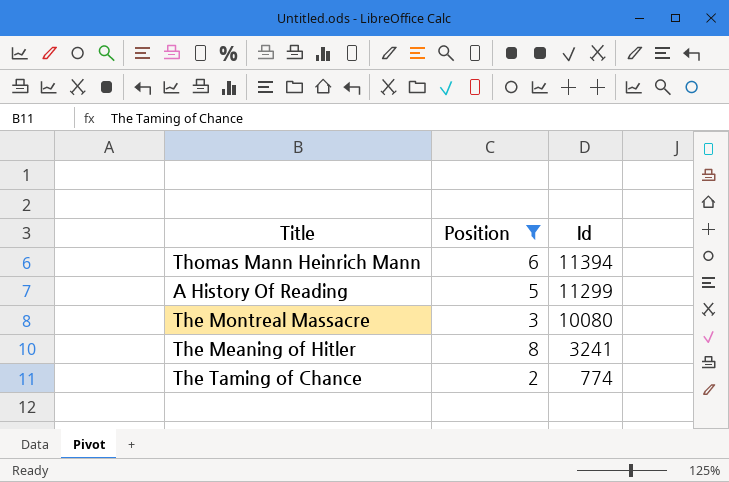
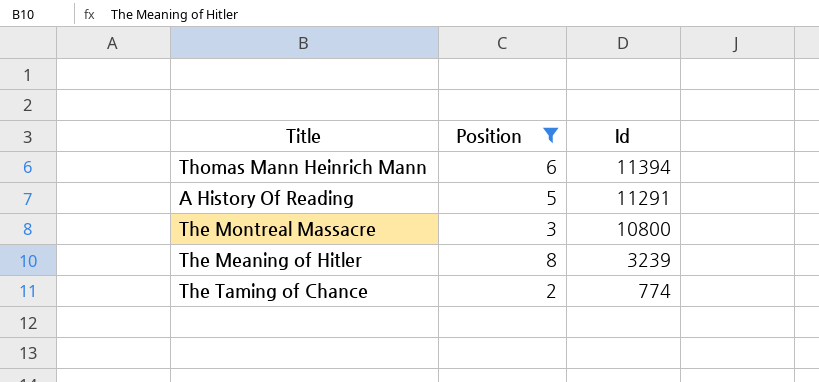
A History Of Reading | Id: 11299 -> 11291
The Montreal Massacre | Id: 10080 -> 10800
The Meaning of Hitler | Id: 3241 -> 3239

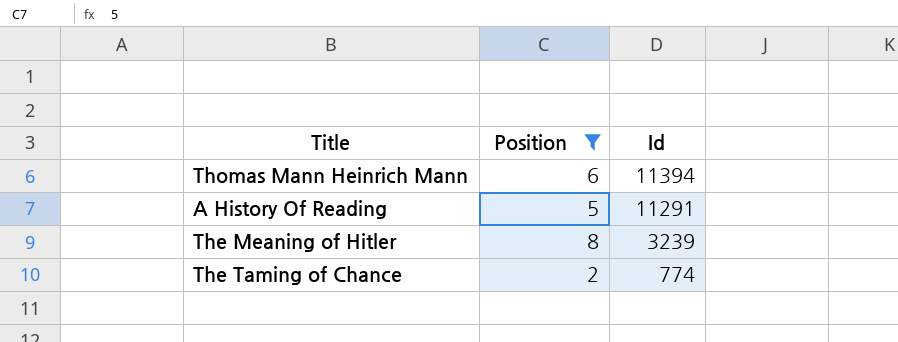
row The Montreal Massacre: 3 | 10800 -> none

